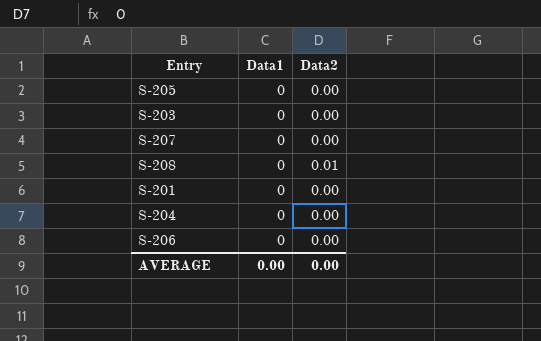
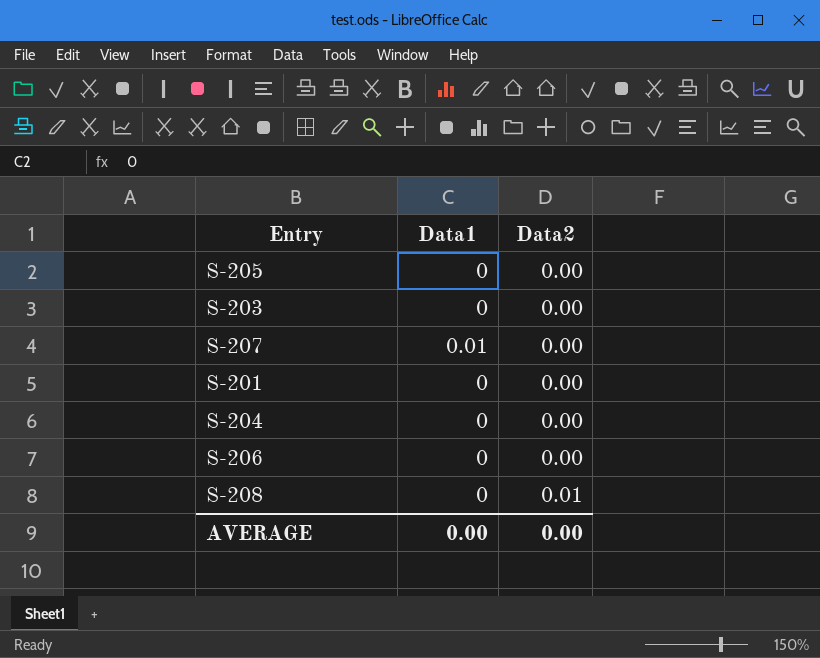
row order: none -> Data2 ascending
S-207 | Data1: 0 -> 0.01

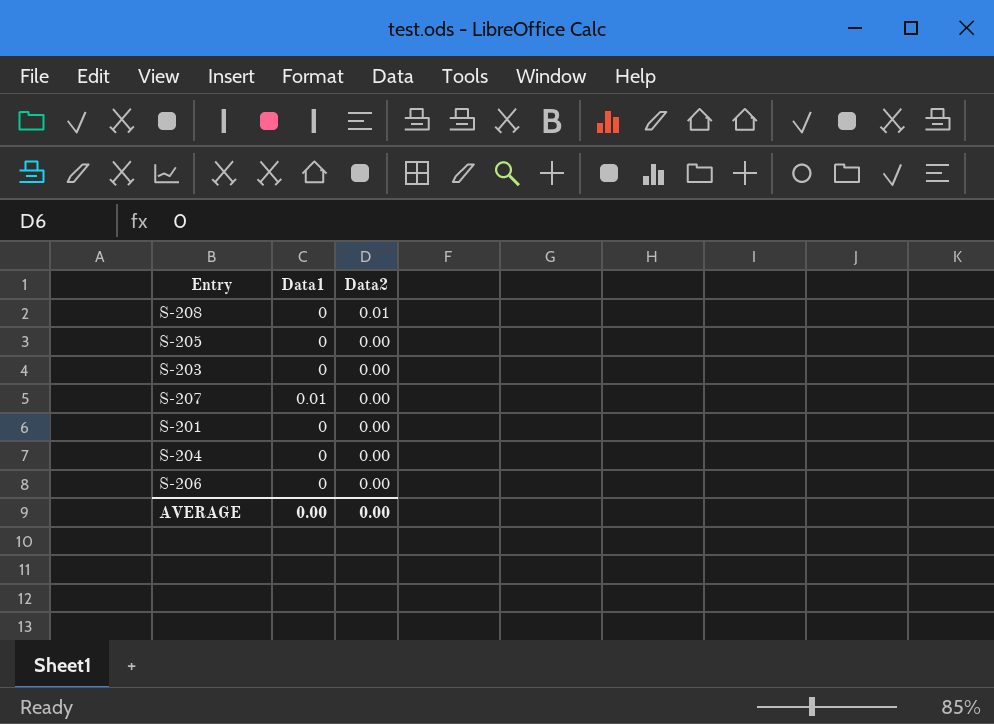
row order: Data2 ascending -> Data2 descending

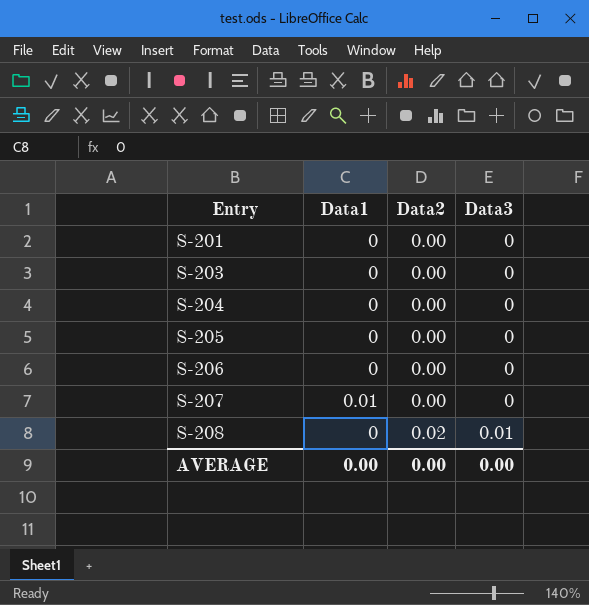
row order: Data2 descending -> Entry ascending
column Data3 | position: none -> 4
S-208 | Data2: 0.01 -> 0.02

